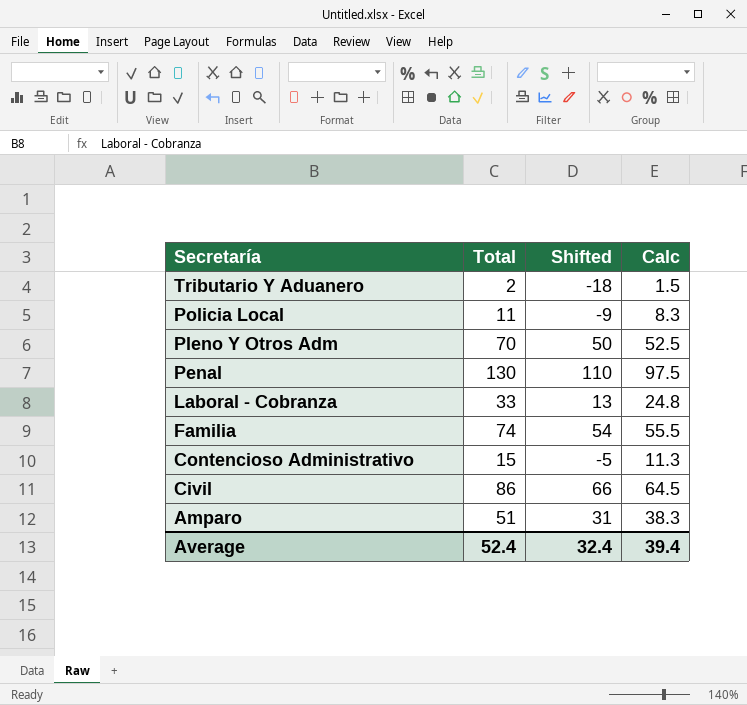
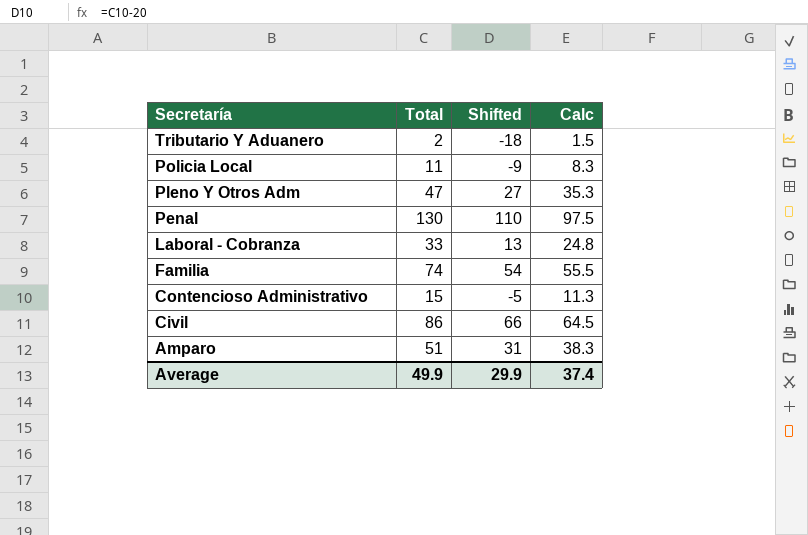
Pleno Y Otros Adm | Total: 70 -> 47
Pleno Y Otros Adm | Shifted: 50 -> 27
Pleno Y Otros Adm | Calc: 52.5 -> 35.3
Average | Total: 52.4 -> 49.9
Average | Shifted: 32.4 -> 29.9
Average | Calc: 39.4 -> 37.4

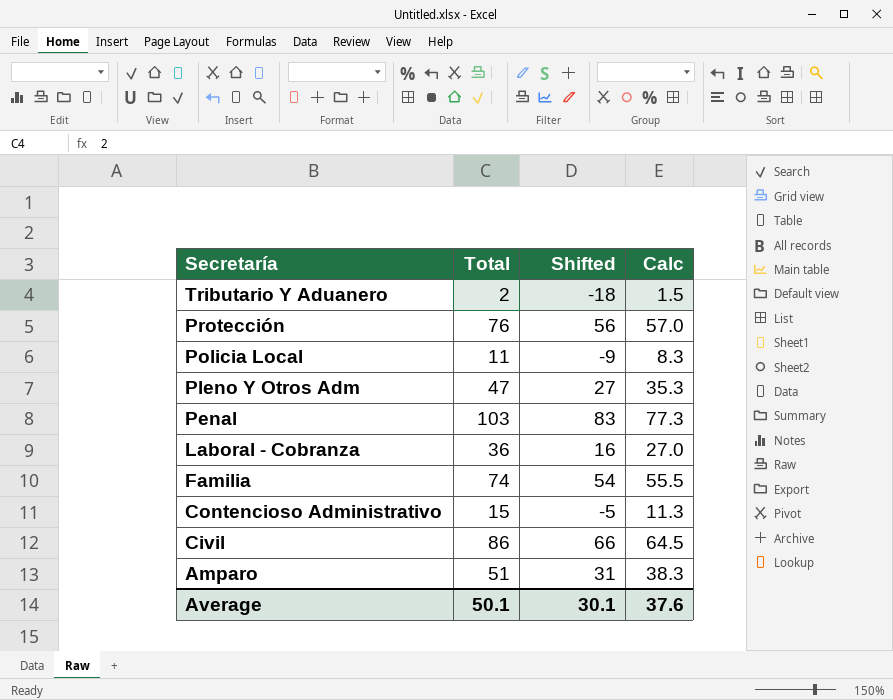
row Protección: none -> 76 | 56 | 57.0
Penal | Total: 130 -> 103
Penal | Shifted: 110 -> 83
Penal | Calc: 97.5 -> 77.3
Laboral - Cobranza | Total: 33 -> 36
Laboral - Cobranza | Shifted: 13 -> 16
Laboral - Cobranza | Calc: 24.8 -> 27.0
Average | Total: 49.9 -> 50.1
Average | Shifted: 29.9 -> 30.1
Average | Calc: 37.4 -> 37.6

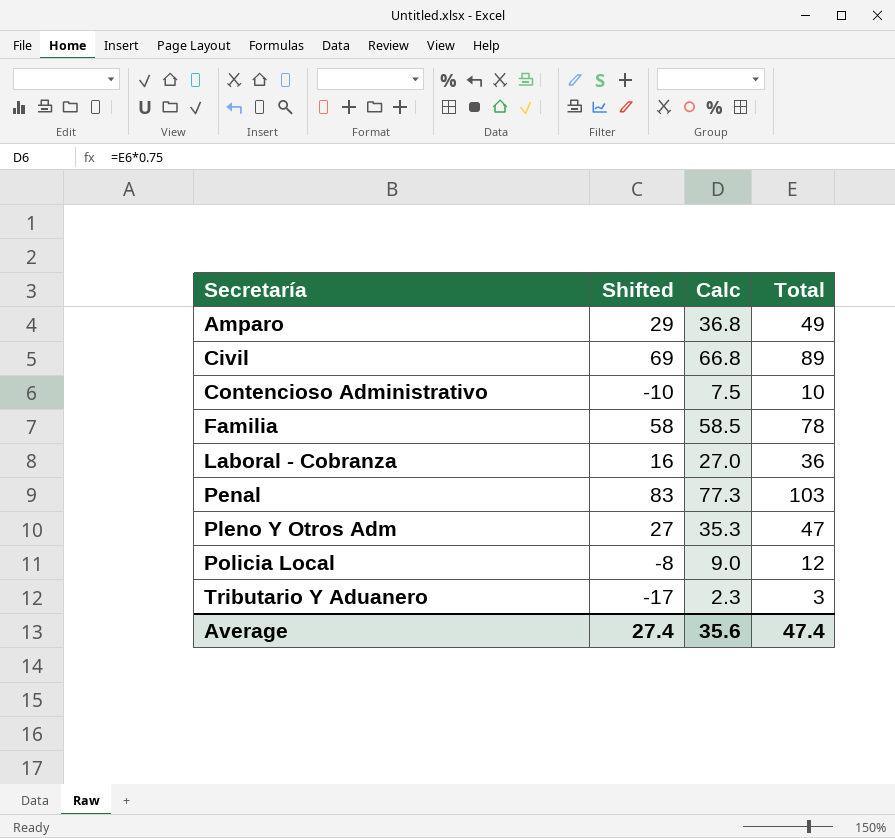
row order: Secretaría descending -> Secretaría ascending
column Total | position: 2 -> 4
row Protección: 76 | 56 | 57.0 -> none
Amparo | Shifted: 31 -> 29
Amparo | Calc: 38.3 -> 36.8
Amparo | Total: 51 -> 49
Civil | Shifted: 66 -> 69
Civil | Calc: 64.5 -> 66.8
Civil | Total: 86 -> 89
Contencioso Administrativo | Shifted: -5 -> -10
Contencioso Administrativo | Calc: 11.3 -> 7.5
Contencioso Administrativo | Total: 15 -> 10
Familia | Shifted: 54 -> 58
Familia | Calc: 55.5 -> 58.5
Familia | Total: 74 -> 78
Policia Local | Shifted: -9 -> -8
Policia Local | Calc: 8.3 -> 9.0
Policia Local | Total: 11 -> 12
Tributario Y Aduanero | Shifted: -18 -> -17
Tributario Y Aduanero | Calc: 1.5 -> 2.3
Tributario Y Aduanero | Total: 2 -> 3
Average | Shifted: 30.1 -> 27.4
Average | Calc: 37.6 -> 35.6
Average | Total: 50.1 -> 47.4

